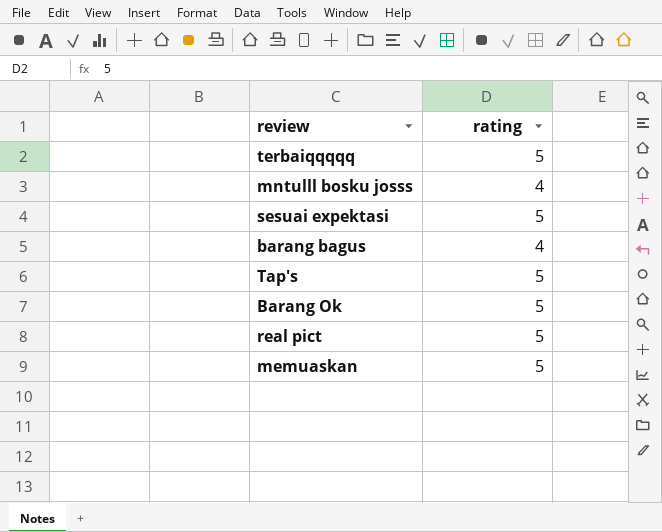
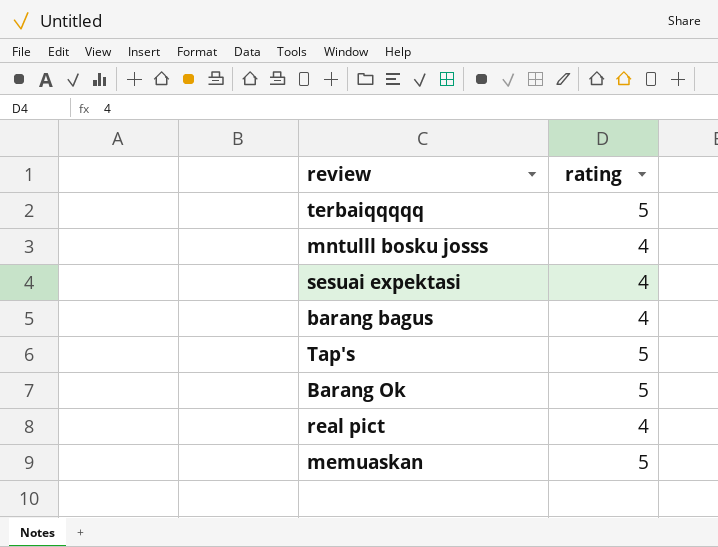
sesuai expektasi | rating: 5 -> 4
real pict | rating: 5 -> 4

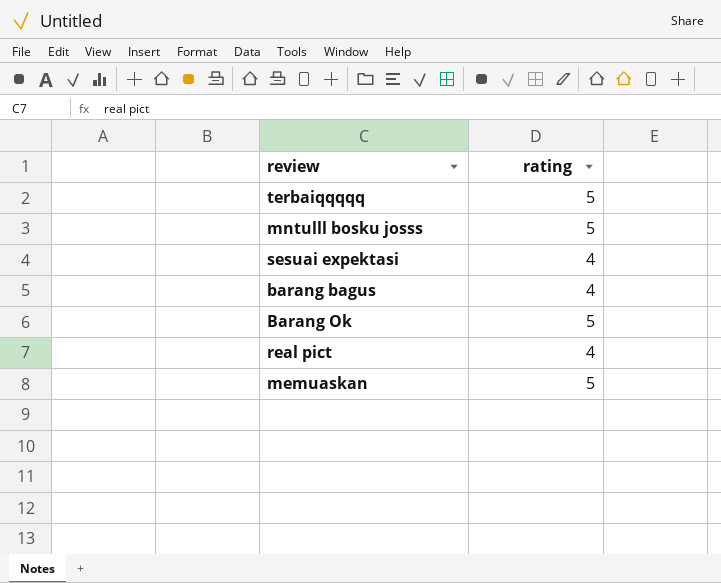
row Tap's: 5 -> none
mntulll bosku josss | rating: 4 -> 5

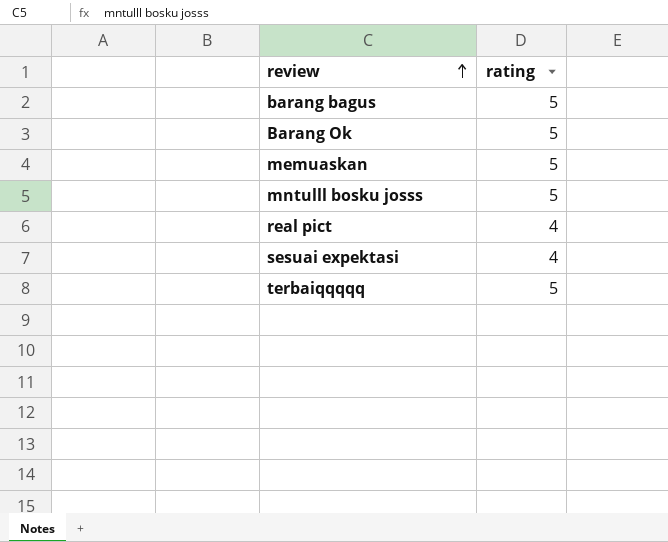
row order: none -> review ascending
barang bagus | rating: 4 -> 5

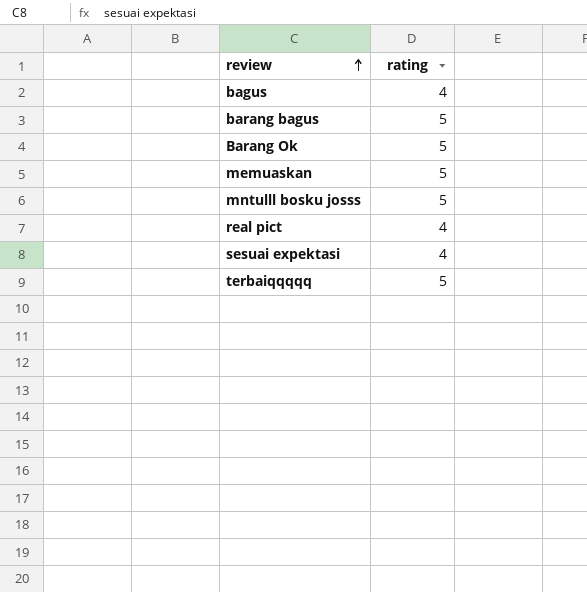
row bagus: none -> 4

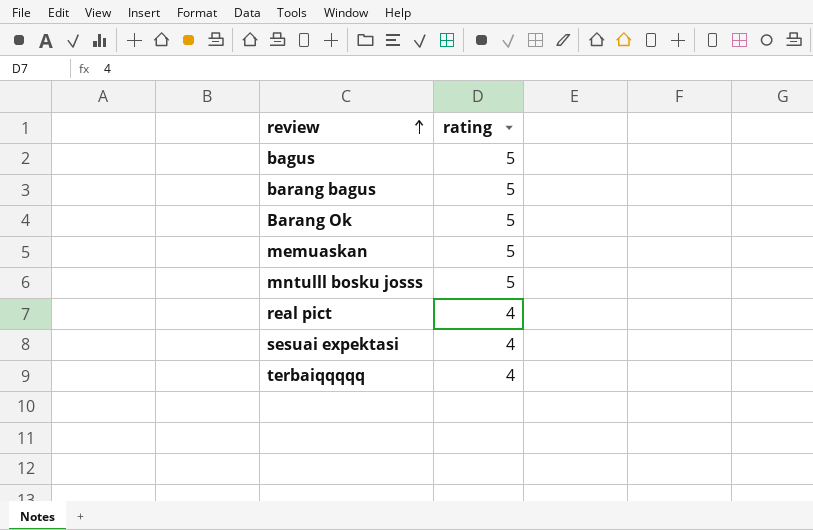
bagus | rating: 4 -> 5
terbaiqqqqq | rating: 5 -> 4

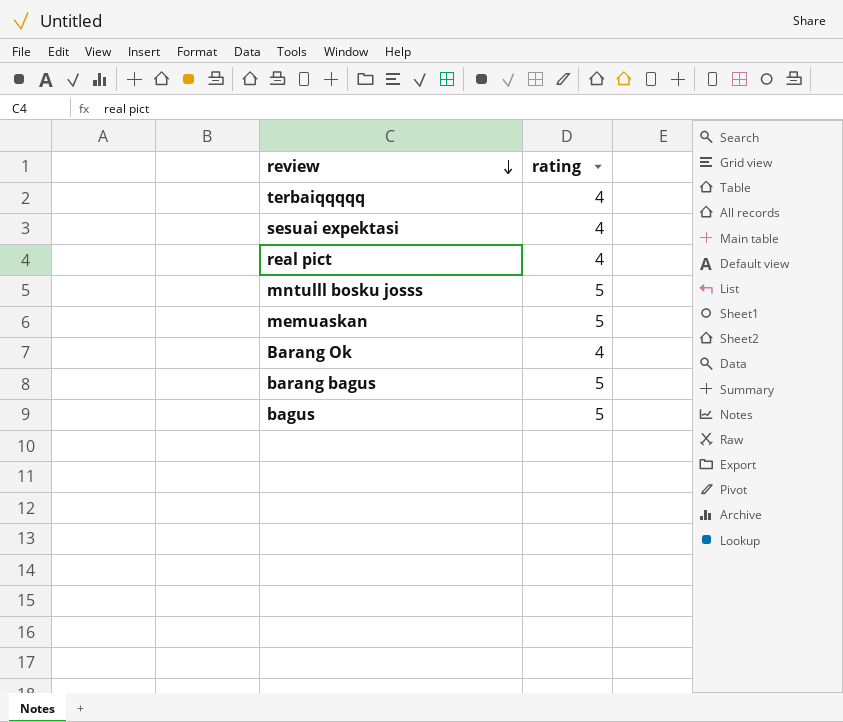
row order: review ascending -> review descending
Barang Ok | rating: 5 -> 4

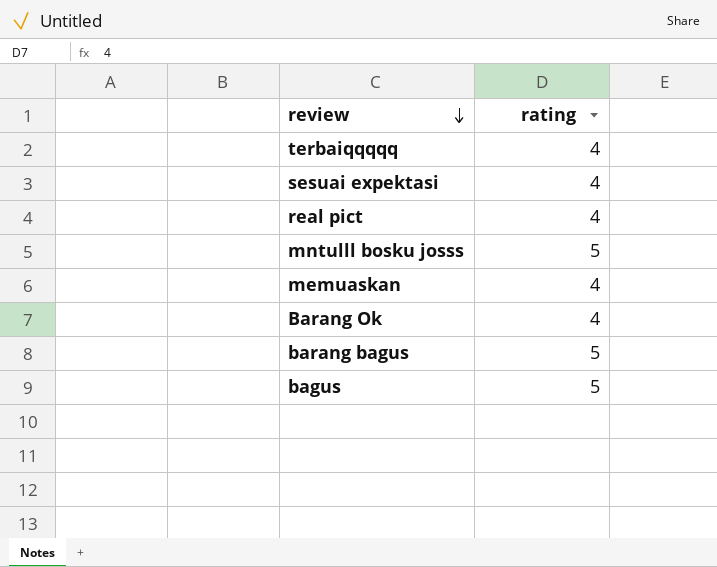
memuaskan | rating: 5 -> 4

